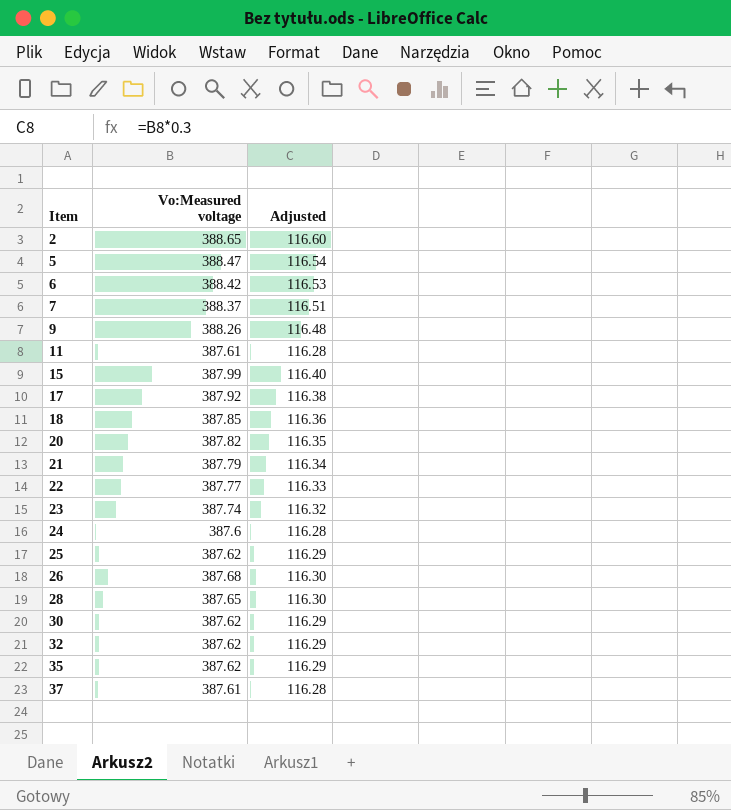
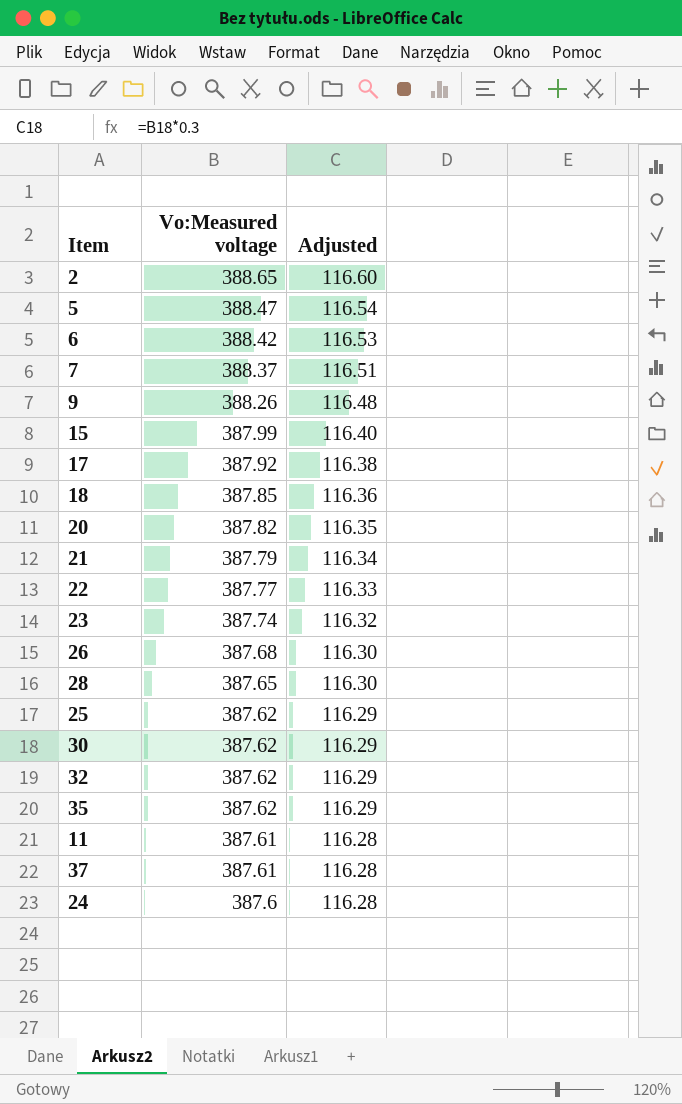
row order: Item ascending -> Vo:Measured voltage descending

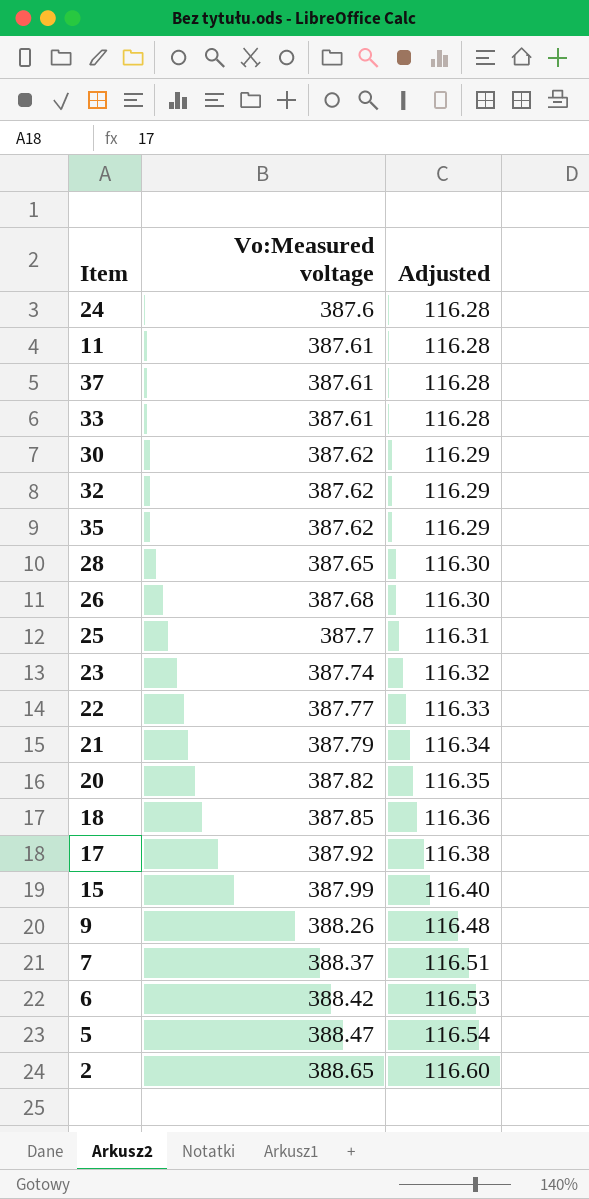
row order: Vo:Measured voltage descending -> Vo:Measured voltage ascending
row 33: none -> 387.61 | 116.28
25 | Vo:Measured voltage: 387.62 -> 387.7
25 | Adjusted: 116.29 -> 116.31

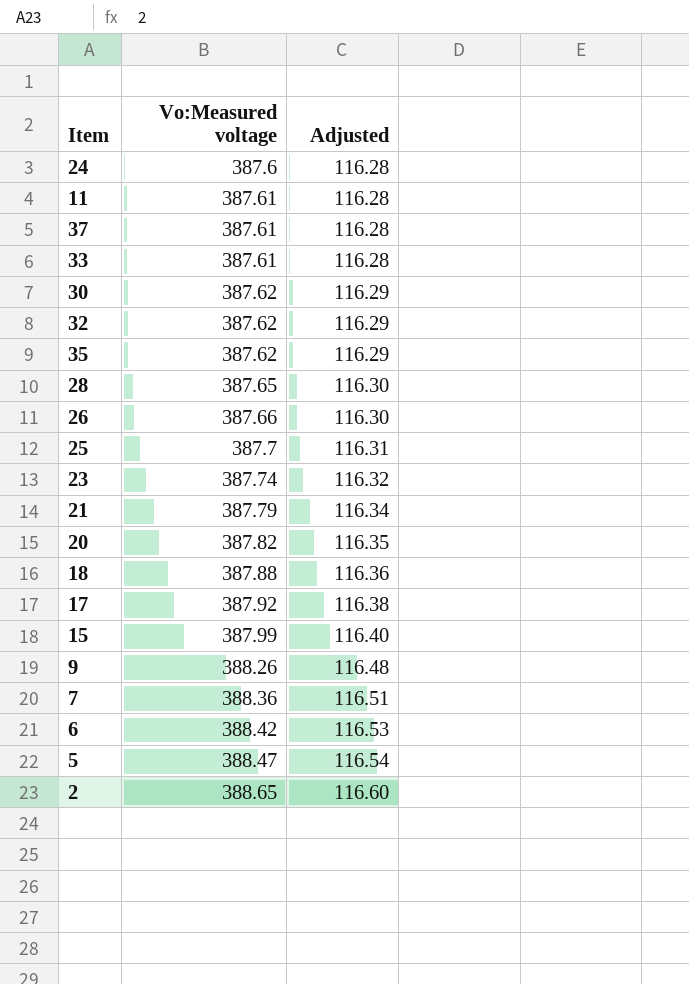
row 22: 387.77 | 116.33 -> none
26 | Vo:Measured voltage: 387.68 -> 387.66
18 | Vo:Measured voltage: 387.85 -> 387.88
7 | Vo:Measured voltage: 388.37 -> 388.36

